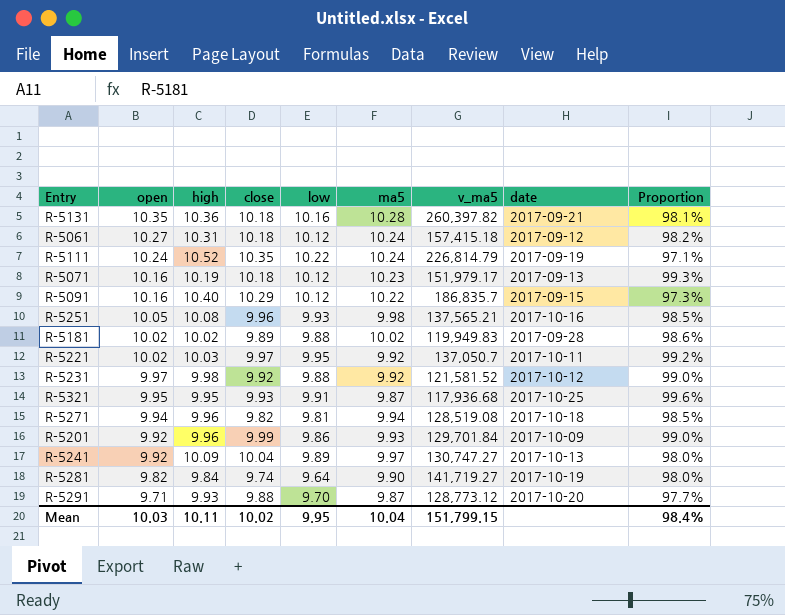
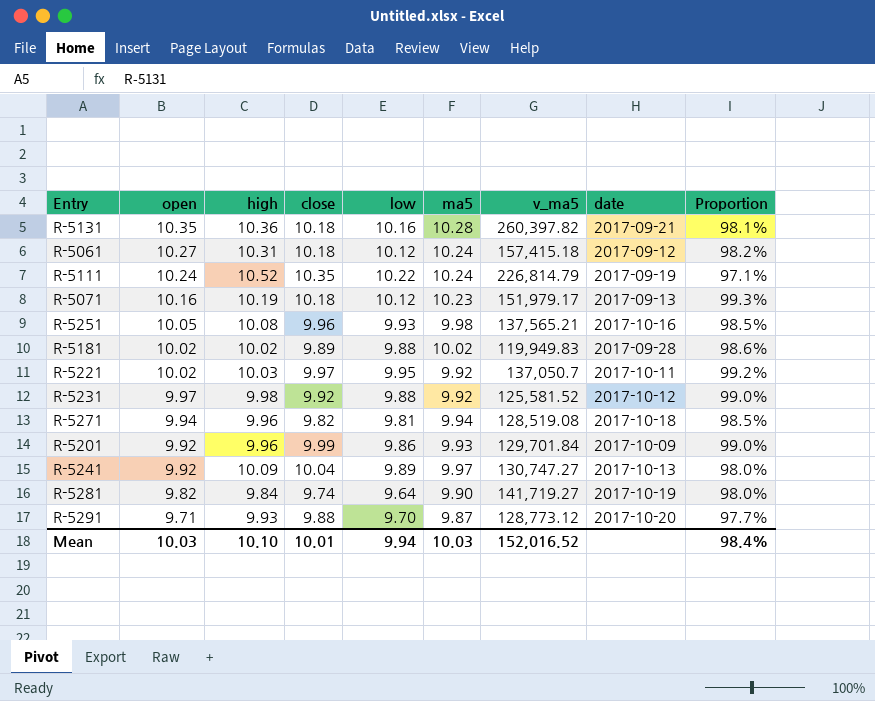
row R-5091: 10.16 | 10.40 | 10.29 | 10.12 | 10.22 | 186,835.7 | 2017-09-15 | 97.3% -> none
row R-5321: 9.95 | 9.95 | 9.93 | 9.91 | 9.87 | 117,936.68 | 2017-10-25 | 99.6% -> none
R-5231 | v_ma5: 121,581.52 -> 125,581.52
Mean | high: 10.11 -> 10.10
Mean | close: 10.02 -> 10.01
Mean | low: 9.95 -> 9.94
Mean | ma5: 10.04 -> 10.03
Mean | v_ma5: 151,799.15 -> 152,016.52

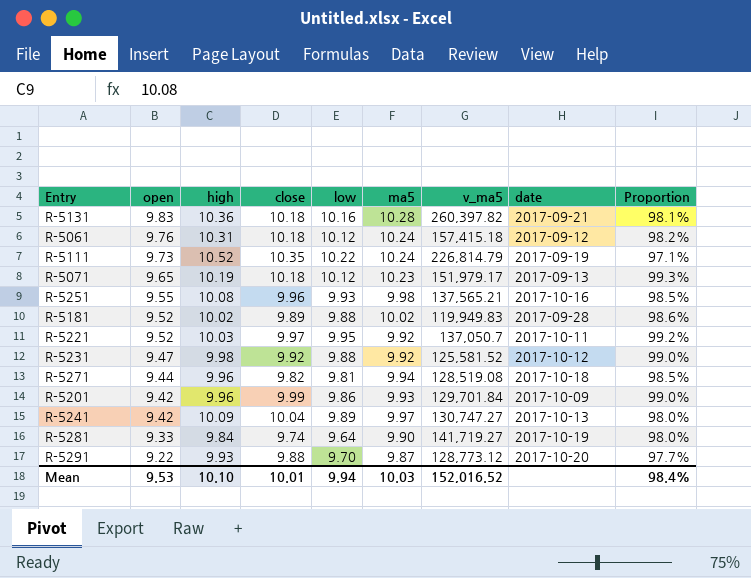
R-5131 | open: 10.35 -> 9.83
R-5061 | open: 10.27 -> 9.76
R-5111 | open: 10.24 -> 9.73
R-5071 | open: 10.16 -> 9.65
R-5251 | open: 10.05 -> 9.55
R-5181 | open: 10.02 -> 9.52
R-5221 | open: 10.02 -> 9.52
R-5231 | open: 9.97 -> 9.47
R-5271 | open: 9.94 -> 9.44
R-5201 | open: 9.92 -> 9.42
R-5241 | open: 9.92 -> 9.42
R-5281 | open: 9.82 -> 9.33
R-5291 | open: 9.71 -> 9.22
Mean | open: 10.03 -> 9.53

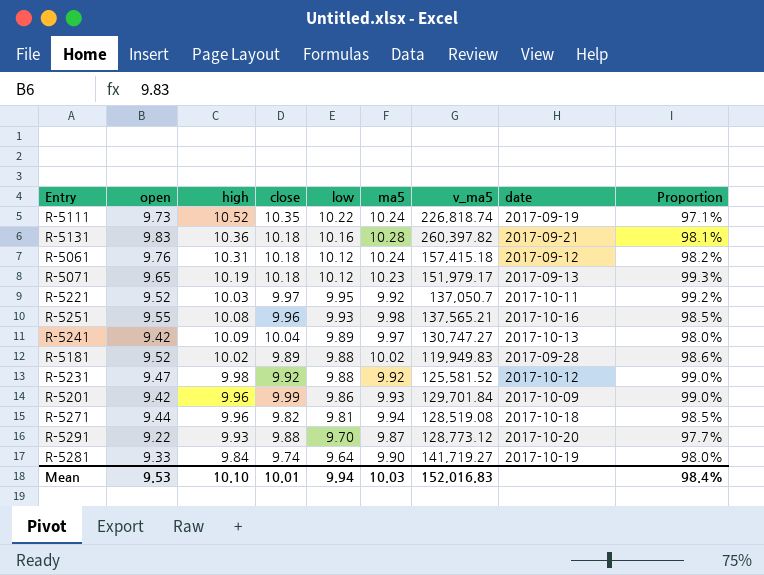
row order: open descending -> low descending
R-5111 | v_ma5: 226,814.79 -> 226,818.74
Mean | v_ma5: 152,016.52 -> 152,016.83

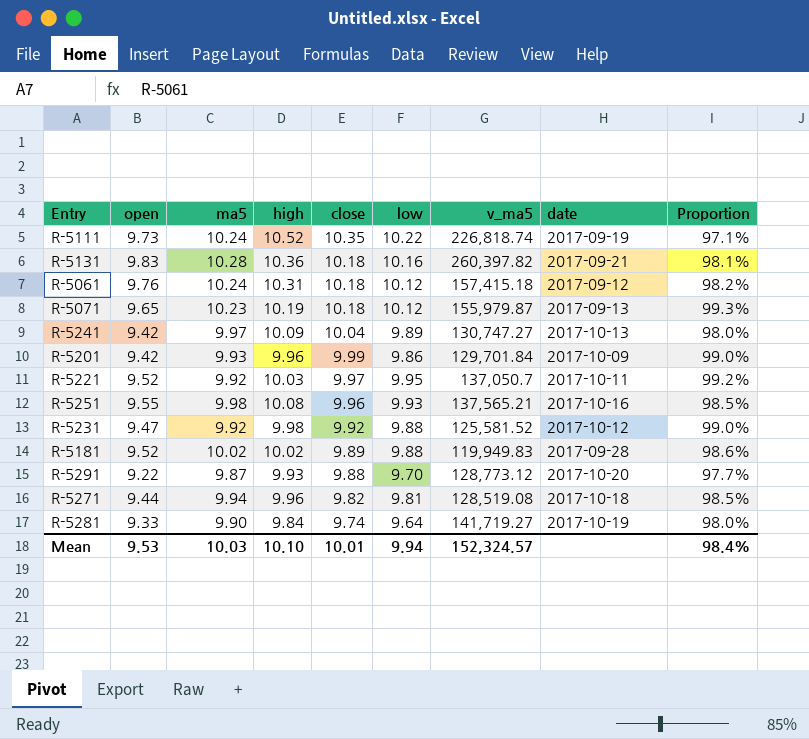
row order: low descending -> close descending
column ma5 | position: 6 -> 3
R-5071 | v_ma5: 151,979.17 -> 155,979.87
Mean | v_ma5: 152,016.83 -> 152,324.57

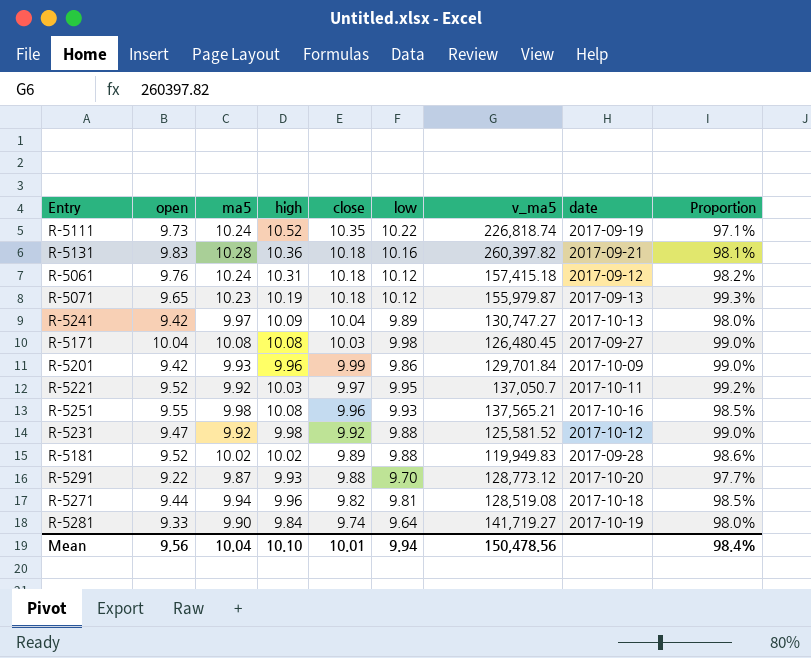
row R-5171: none -> 10.04 | 10.08 | 10.08 | 10.03 | 9.98 | 126,480.45 | 2017-09-27 | 99.0%
Mean | open: 9.53 -> 9.56
Mean | ma5: 10.03 -> 10.04
Mean | v_ma5: 152,324.57 -> 150,478.56

